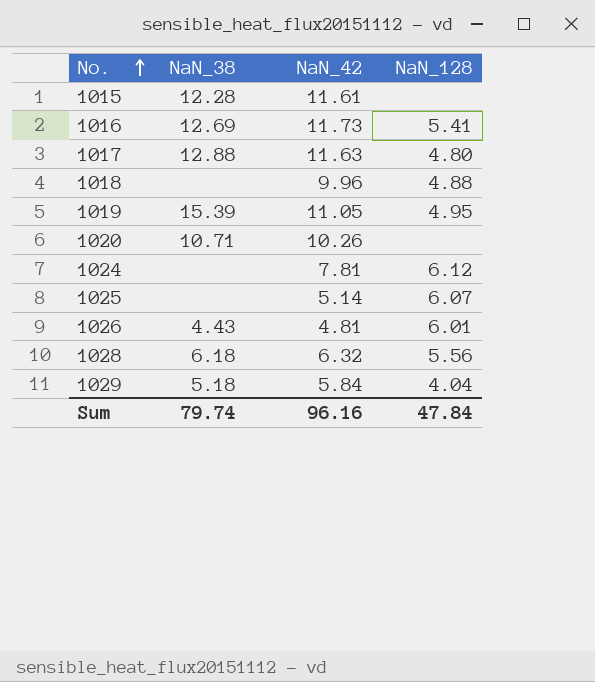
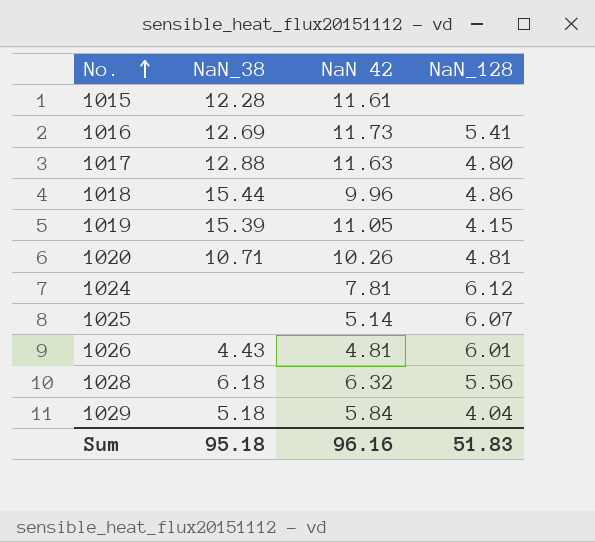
column name: NaN_42 -> NaN 42
1018 | NaN_38: none -> 15.44
1018 | NaN_128: 4.88 -> 4.86
1019 | NaN_128: 4.95 -> 4.15
1020 | NaN_128: none -> 4.81
Sum | NaN_38: 79.74 -> 95.18
Sum | NaN_128: 47.84 -> 51.83

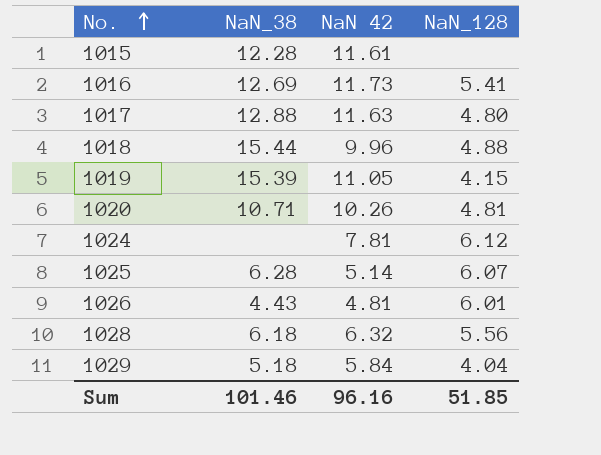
1018 | NaN_128: 4.86 -> 4.88
1025 | NaN_38: none -> 6.28
Sum | NaN_38: 95.18 -> 101.46
Sum | NaN_128: 51.83 -> 51.85

